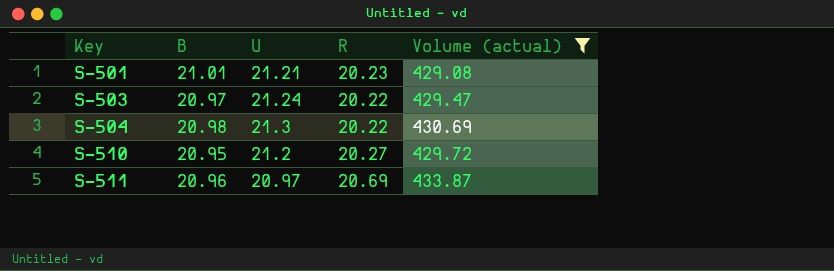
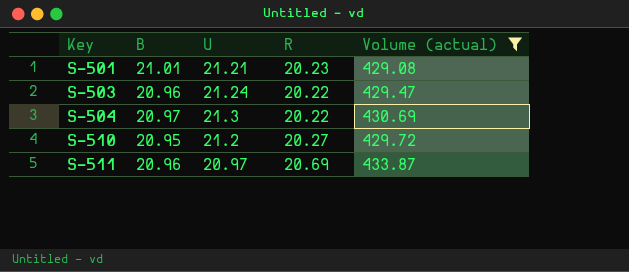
S-503 | B: 20.97 -> 20.96
S-504 | B: 20.98 -> 20.97

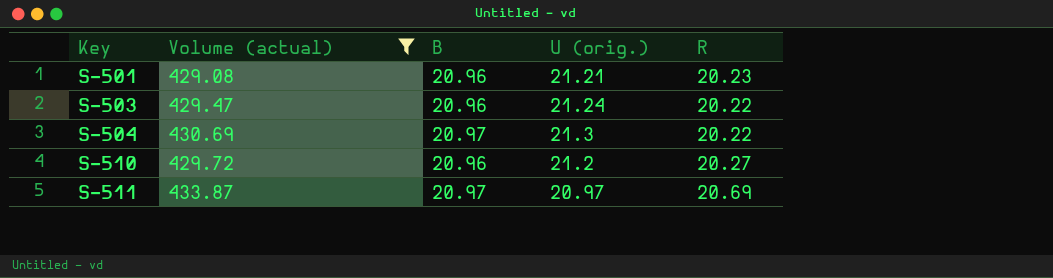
column Volume (actual) | position: 5 -> 2
column name: U -> U (orig.)
S-501 | B: 21.01 -> 20.96
S-510 | B: 20.95 -> 20.96
S-511 | B: 20.96 -> 20.97

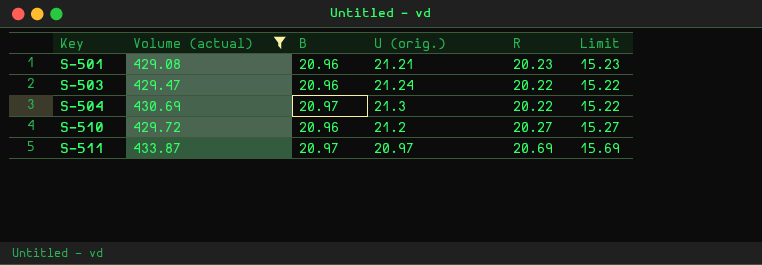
column Limit | formula: none -> [R] - 5

